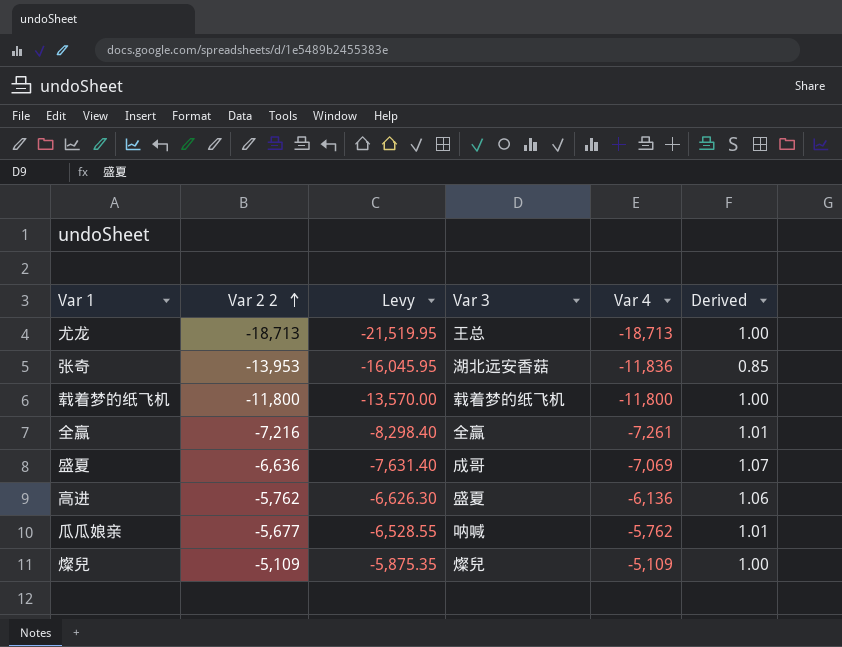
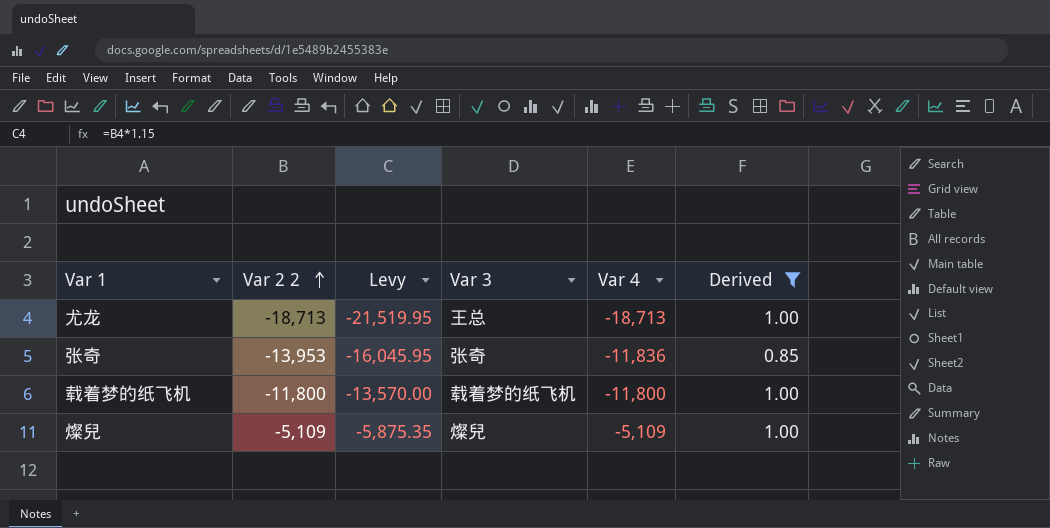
filter: none -> Derived <= 1.00
张奇 | Var 3: 湖北远安香菇 -> 张奇

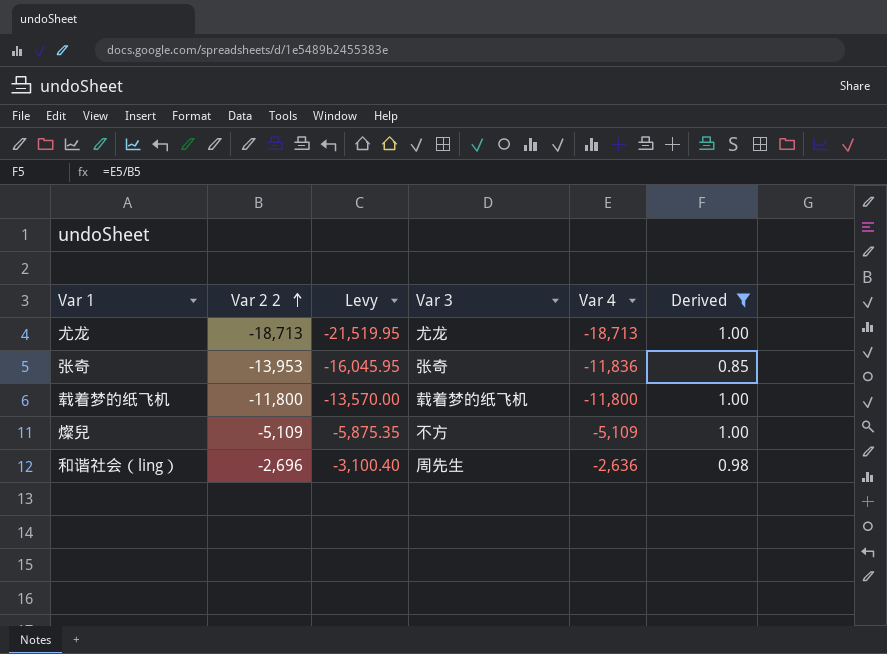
尤龙 | Var 3: 王总 -> 尤龙
燦兒 | Var 3: 燦兒 -> 不方
row 和谐社会（ling）: none -> -2,696 | -3,100.40 | 周先生 | -2,636 | 0.98

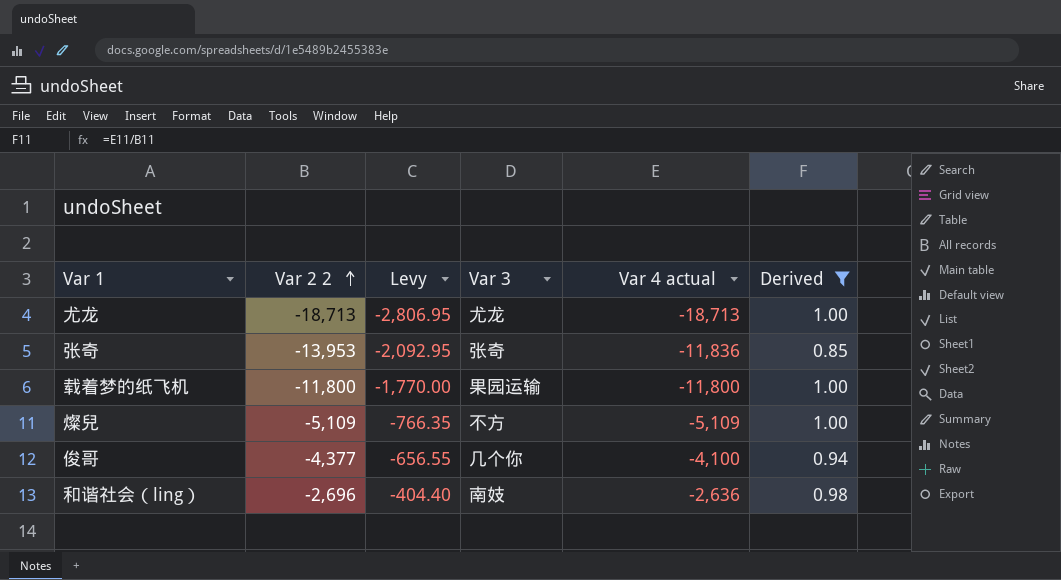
column Levy | formula: [Var 2 2] * 1.15 -> [Var 2 2] * 0.15
column name: Var 4 -> Var 4 actual
载着梦的纸飞机 | Var 3: 载着梦的纸飞机 -> 果园运输
row 俊哥: none -> -4,377 | -656.55 | 几个你 | -4,100 | 0.94
和谐社会（ling） | Var 3: 周先生 -> 南妓

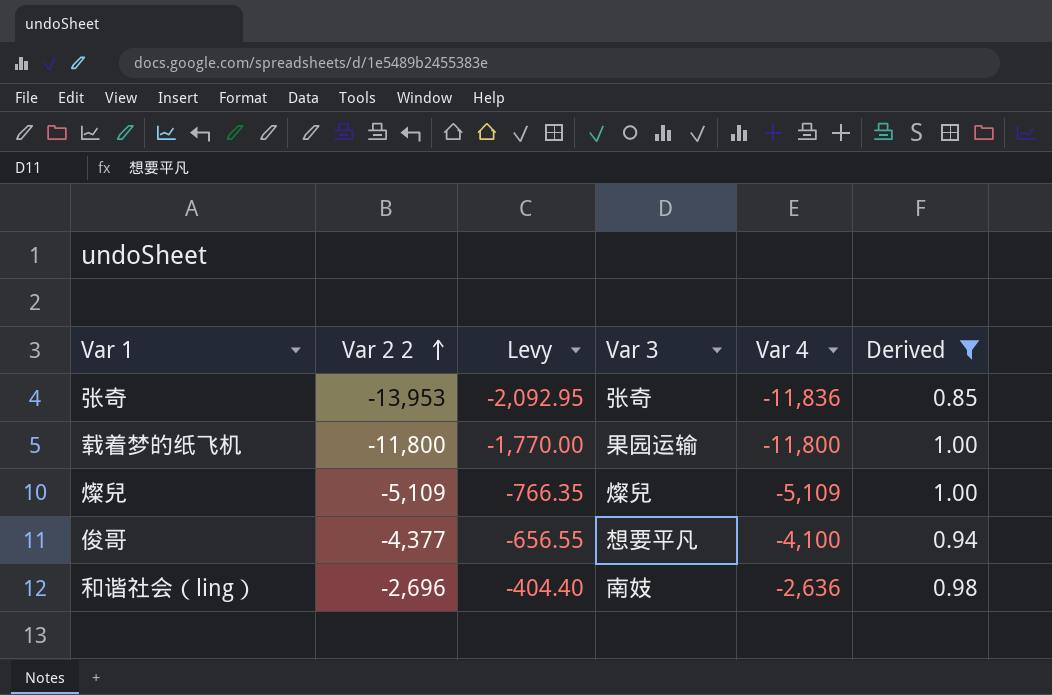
column name: Var 4 actual -> Var 4
row 尤龙: -18,713 | -2,806.95 | 尤龙 | -18,713 | 1.00 -> none
燦兒 | Var 3: 不方 -> 燦兒
俊哥 | Var 3: 几个你 -> 想要平凡

